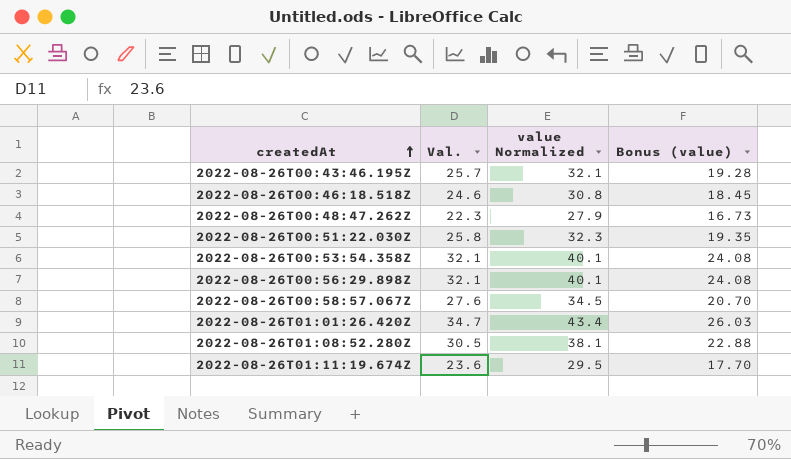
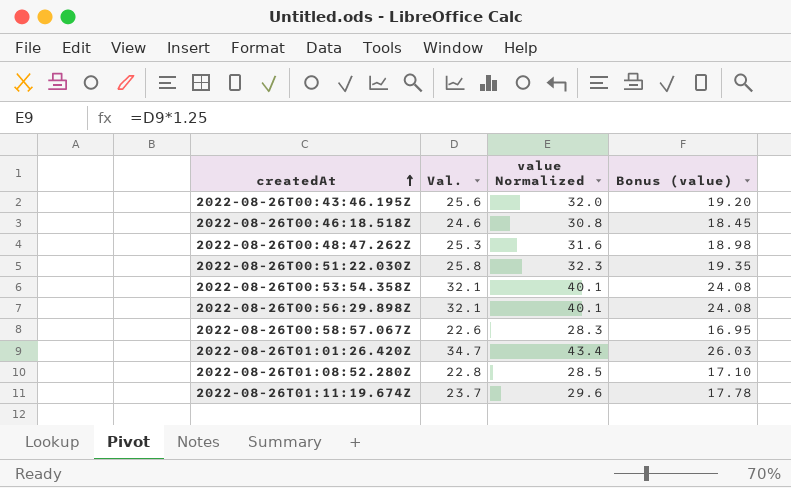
2022-08-26T00:43:46.195Z | Val.: 25.7 -> 25.6
2022-08-26T00:43:46.195Z | value Normalized: 32.1 -> 32.0
2022-08-26T00:43:46.195Z | Bonus (value): 19.28 -> 19.20
2022-08-26T00:48:47.262Z | Val.: 22.3 -> 25.3
2022-08-26T00:48:47.262Z | value Normalized: 27.9 -> 31.6
2022-08-26T00:48:47.262Z | Bonus (value): 16.73 -> 18.98
2022-08-26T00:58:57.067Z | Val.: 27.6 -> 22.6
2022-08-26T00:58:57.067Z | value Normalized: 34.5 -> 28.3
2022-08-26T00:58:57.067Z | Bonus (value): 20.70 -> 16.95
2022-08-26T01:08:52.280Z | Val.: 30.5 -> 22.8
2022-08-26T01:08:52.280Z | value Normalized: 38.1 -> 28.5
2022-08-26T01:08:52.280Z | Bonus (value): 22.88 -> 17.10
2022-08-26T01:11:19.674Z | Val.: 23.6 -> 23.7
2022-08-26T01:11:19.674Z | value Normalized: 29.5 -> 29.6
2022-08-26T01:11:19.674Z | Bonus (value): 17.70 -> 17.78

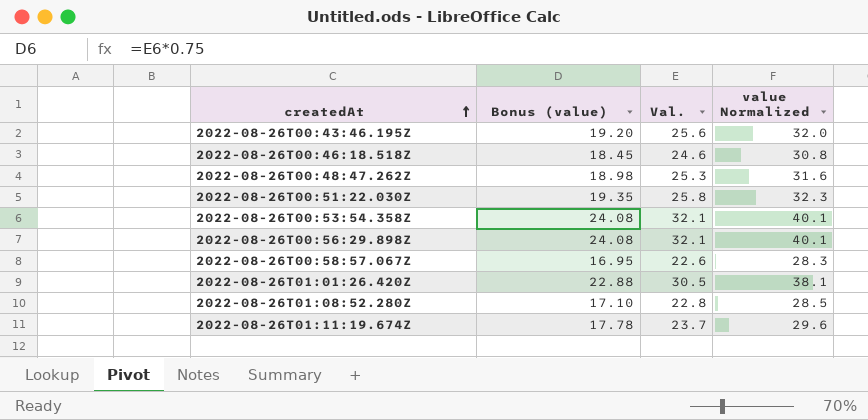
column Bonus (value) | position: 4 -> 2
2022-08-26T01:01:26.420Z | Bonus (value): 26.03 -> 22.88
2022-08-26T01:01:26.420Z | Val.: 34.7 -> 30.5
2022-08-26T01:01:26.420Z | value Normalized: 43.4 -> 38.1

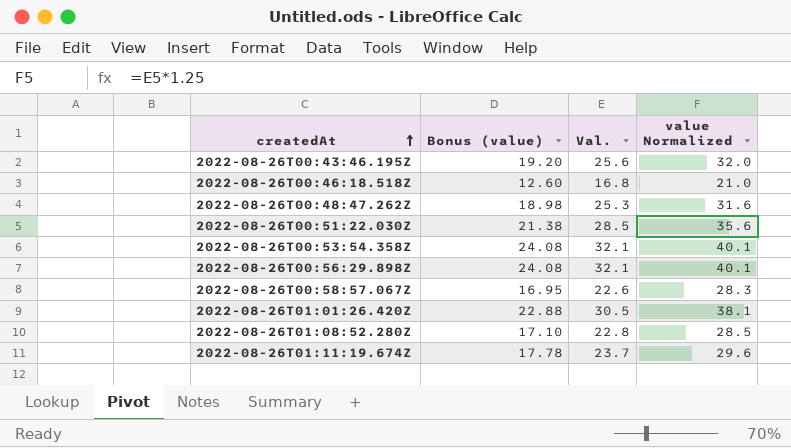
2022-08-26T00:46:18.518Z | Bonus (value): 18.45 -> 12.60
2022-08-26T00:46:18.518Z | Val.: 24.6 -> 16.8
2022-08-26T00:46:18.518Z | value Normalized: 30.8 -> 21.0
2022-08-26T00:51:22.030Z | Bonus (value): 19.35 -> 21.38
2022-08-26T00:51:22.030Z | Val.: 25.8 -> 28.5
2022-08-26T00:51:22.030Z | value Normalized: 32.3 -> 35.6

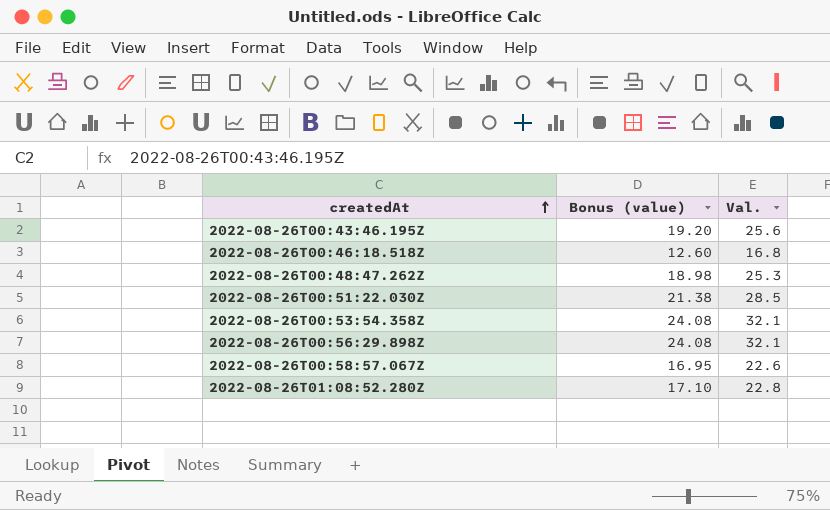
column value Normalized | formula: [Val.] * 1.25 -> none
row 2022-08-26T01:01:26.420Z: 22.88 | 30.5 | 38.1 -> none
row 2022-08-26T01:11:19.674Z: 17.78 | 23.7 | 29.6 -> none

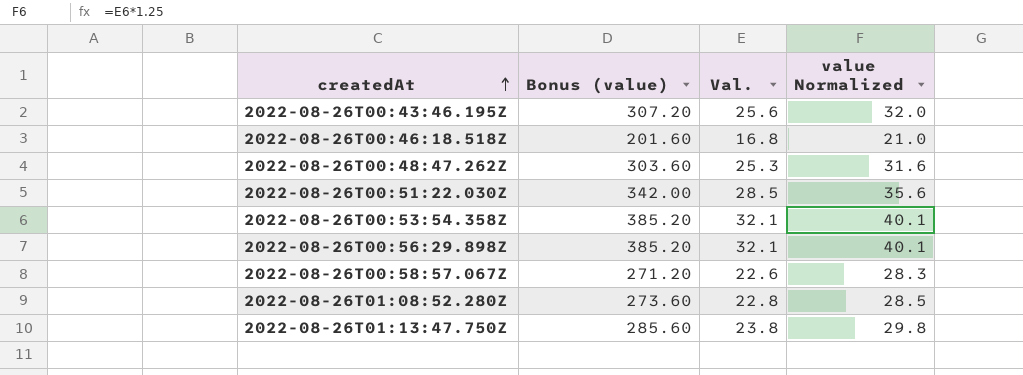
column Bonus (value) | formula: [Val.] * 0.75 -> [Val.] * 12
column value Normalized | formula: none -> [Val.] * 1.25
row 2022-08-26T01:13:47.750Z: none -> 285.60 | 23.8 | 29.8

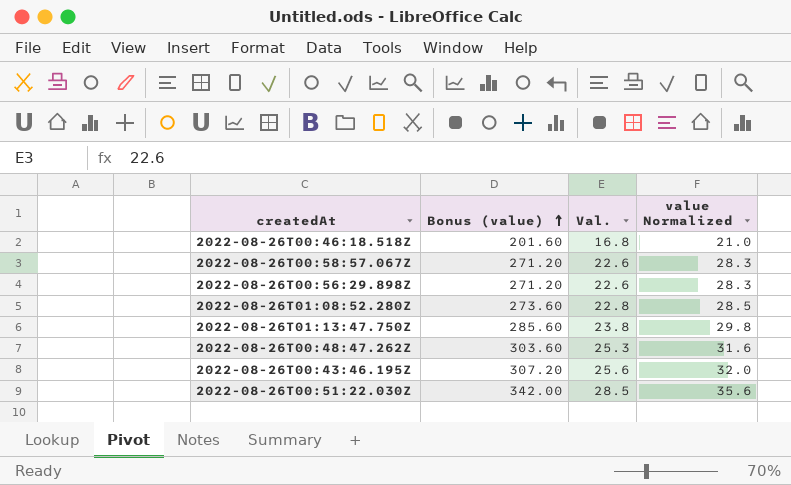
row order: createdAt ascending -> Bonus (value) ascending
row 2022-08-26T00:53:54.358Z: 385.20 | 32.1 | 40.1 -> none
2022-08-26T00:56:29.898Z | Bonus (value): 385.20 -> 271.20
2022-08-26T00:56:29.898Z | Val.: 32.1 -> 22.6
2022-08-26T00:56:29.898Z | value Normalized: 40.1 -> 28.3

